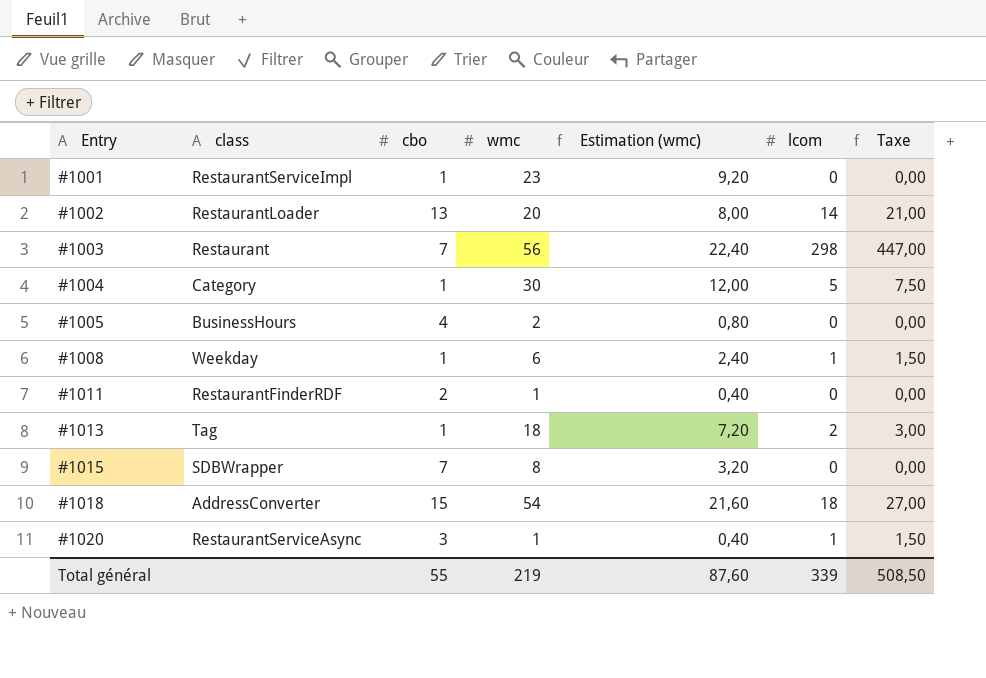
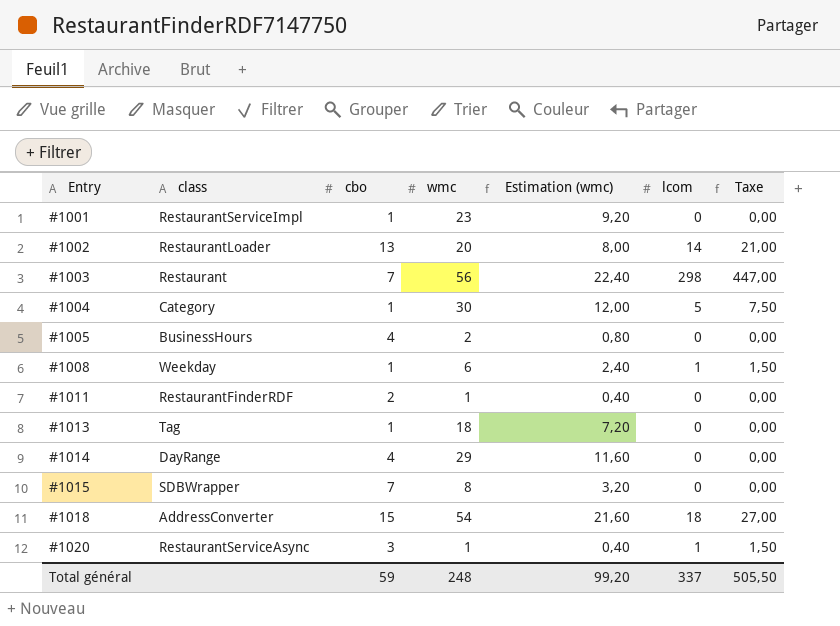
#1013 | lcom: 2 -> 0
#1013 | Taxe: 3,00 -> 0,00
row #1014: none -> DayRange | 4 | 29 | 11,60 | 0 | 0,00
Total général | cbo: 55 -> 59
Total général | wmc: 219 -> 248
Total général | Estimation (wmc): 87,60 -> 99,20
Total général | lcom: 339 -> 337
Total général | Taxe: 508,50 -> 505,50

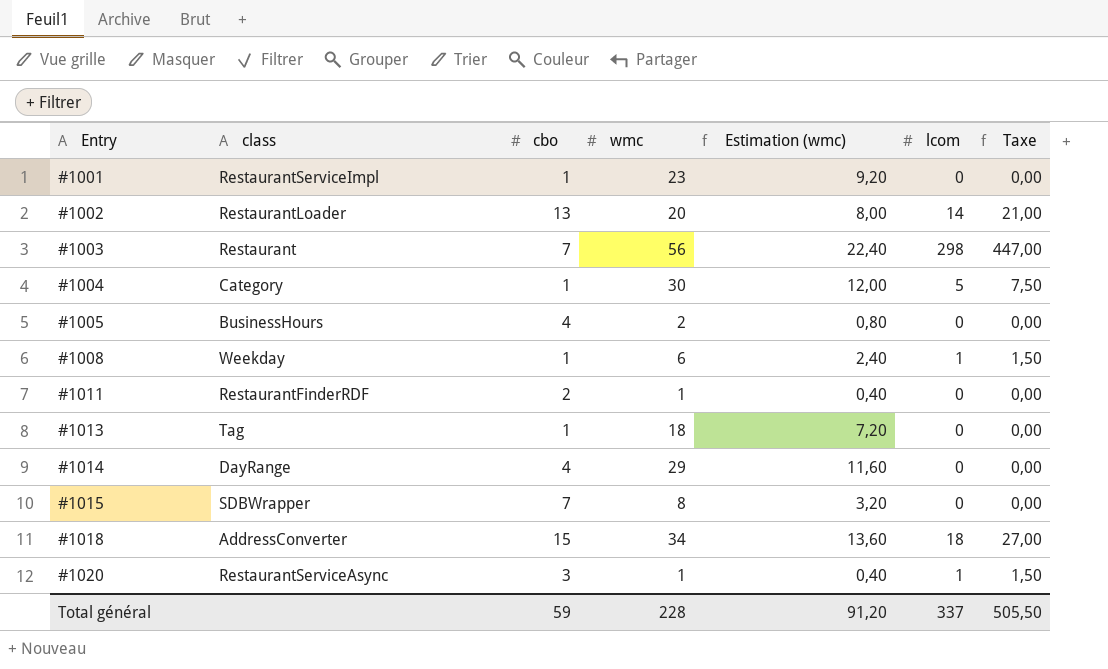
#1018 | wmc: 54 -> 34
#1018 | Estimation (wmc): 21,60 -> 13,60
Total général | wmc: 248 -> 228
Total général | Estimation (wmc): 99,20 -> 91,20

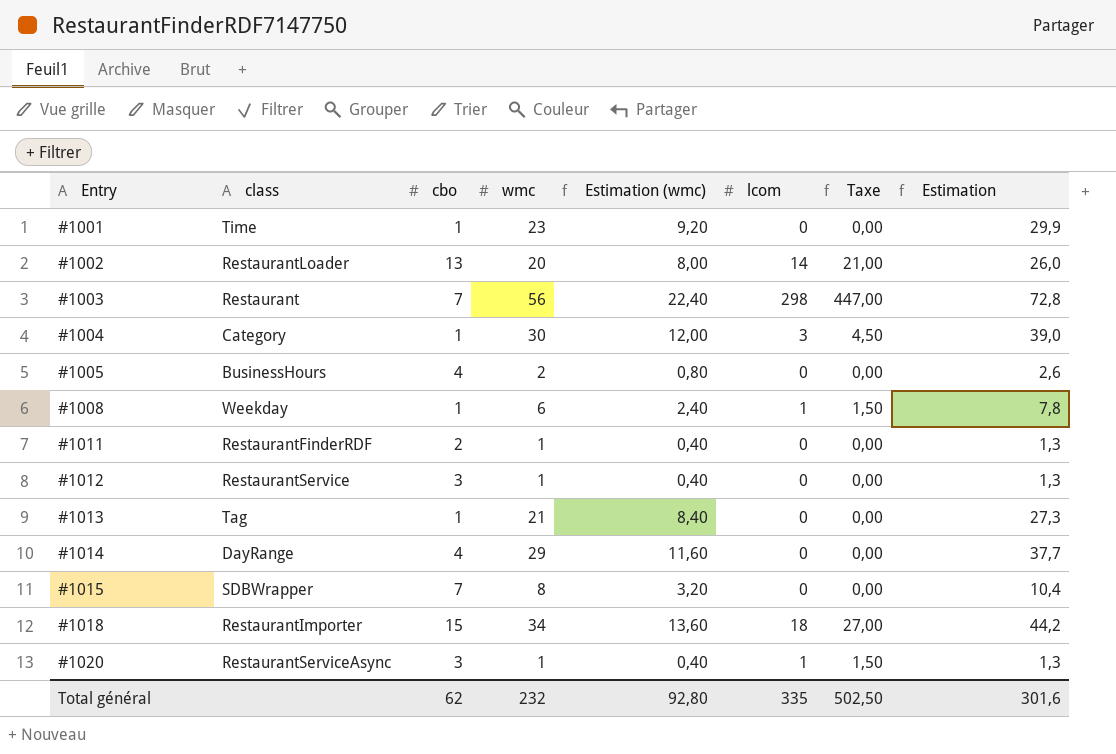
column Estimation | formula: none -> [wmc] * 1,3
#1001 | class: RestaurantServiceImpl -> Time
#1004 | lcom: 5 -> 3
#1004 | Taxe: 7,50 -> 4,50
row #1012: none -> RestaurantService | 3 | 1 | 0,40 | 0 | 0,00 | 1,3
#1013 | wmc: 18 -> 21
#1013 | Estimation (wmc): 7,20 -> 8,40
#1018 | class: AddressConverter -> RestaurantImporter
Total général | cbo: 59 -> 62
Total général | wmc: 228 -> 232
Total général | Estimation (wmc): 91,20 -> 92,80
Total général | lcom: 337 -> 335
Total général | Taxe: 505,50 -> 502,50

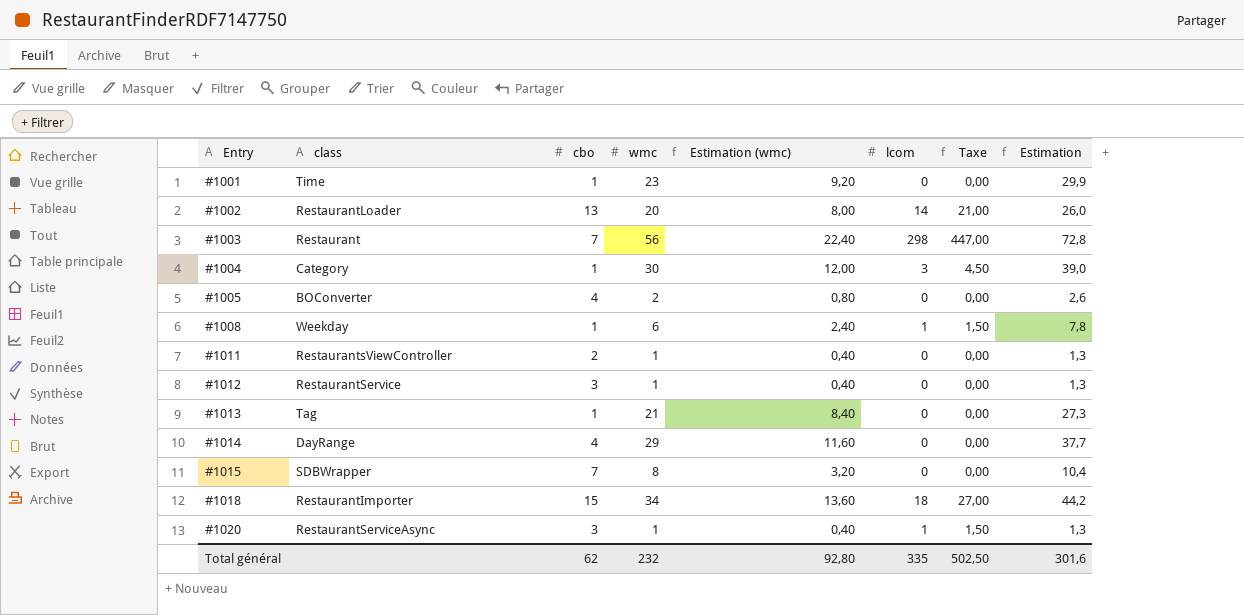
#1005 | class: BusinessHours -> BOConverter
#1011 | class: RestaurantFinderRDF -> RestaurantsViewController

